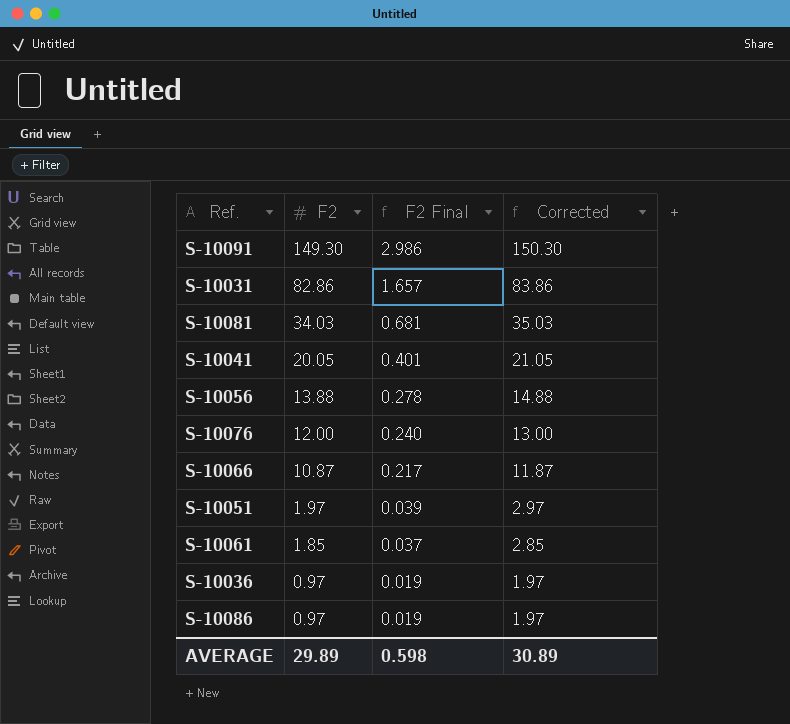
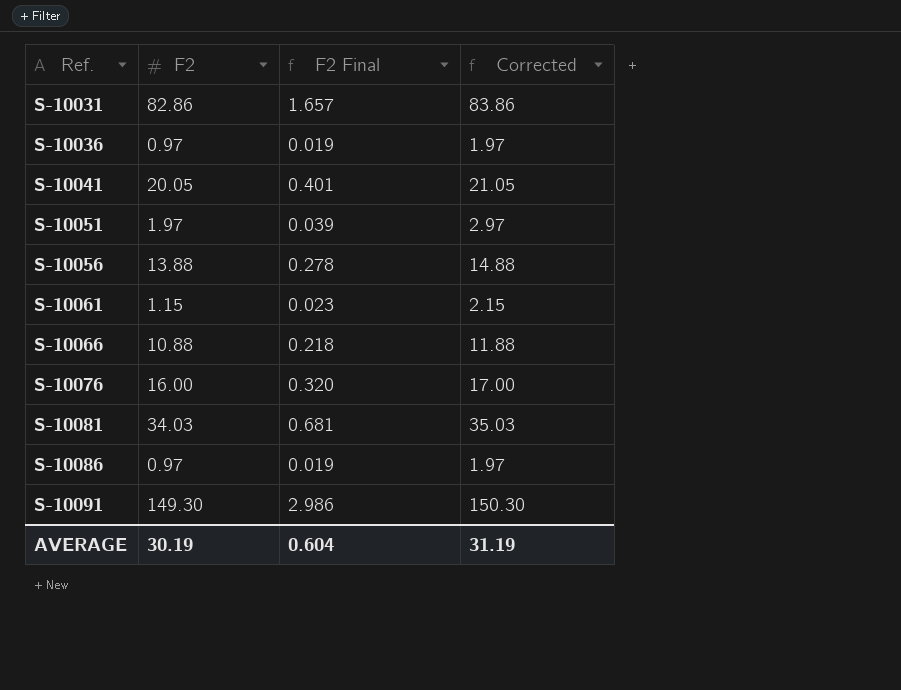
row order: F2 descending -> Ref. ascending
S-10061 | F2: 1.85 -> 1.15
S-10061 | F2 Final: 0.037 -> 0.023
S-10061 | Corrected: 2.85 -> 2.15
S-10066 | F2: 10.87 -> 10.88
S-10066 | F2 Final: 0.217 -> 0.218
S-10066 | Corrected: 11.87 -> 11.88
S-10076 | F2: 12.00 -> 16.00
S-10076 | F2 Final: 0.240 -> 0.320
S-10076 | Corrected: 13.00 -> 17.00
AVERAGE | F2: 29.89 -> 30.19
AVERAGE | F2 Final: 0.598 -> 0.604
AVERAGE | Corrected: 30.89 -> 31.19

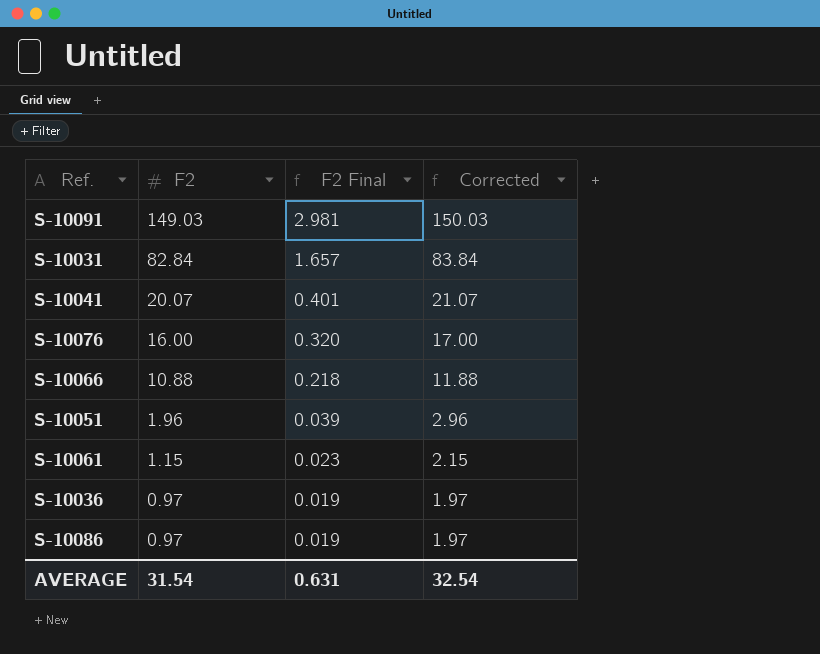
row order: Ref. ascending -> F2 descending
row S-10056: 13.88 | 0.278 | 14.88 -> none
row S-10081: 34.03 | 0.681 | 35.03 -> none
S-10091 | F2: 149.30 -> 149.03
S-10091 | F2 Final: 2.986 -> 2.981
S-10091 | Corrected: 150.30 -> 150.03
S-10031 | F2: 82.86 -> 82.84
S-10031 | Corrected: 83.86 -> 83.84
S-10041 | F2: 20.05 -> 20.07
S-10041 | Corrected: 21.05 -> 21.07
S-10051 | F2: 1.97 -> 1.96
S-10051 | Corrected: 2.97 -> 2.96
AVERAGE | F2: 30.19 -> 31.54
AVERAGE | F2 Final: 0.604 -> 0.631
AVERAGE | Corrected: 31.19 -> 32.54

